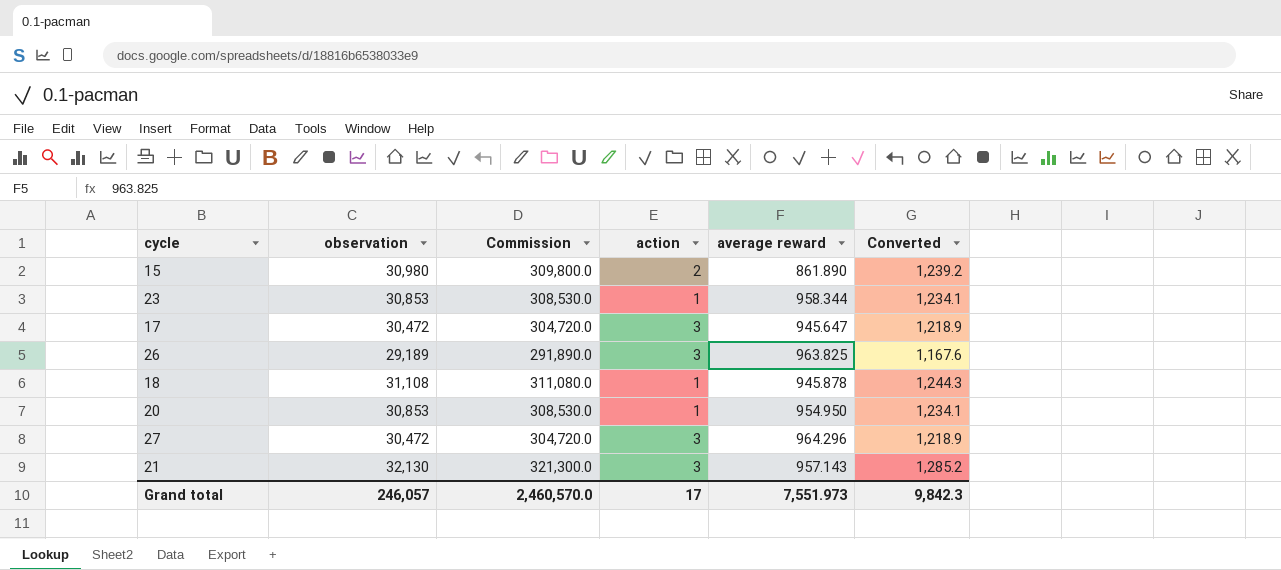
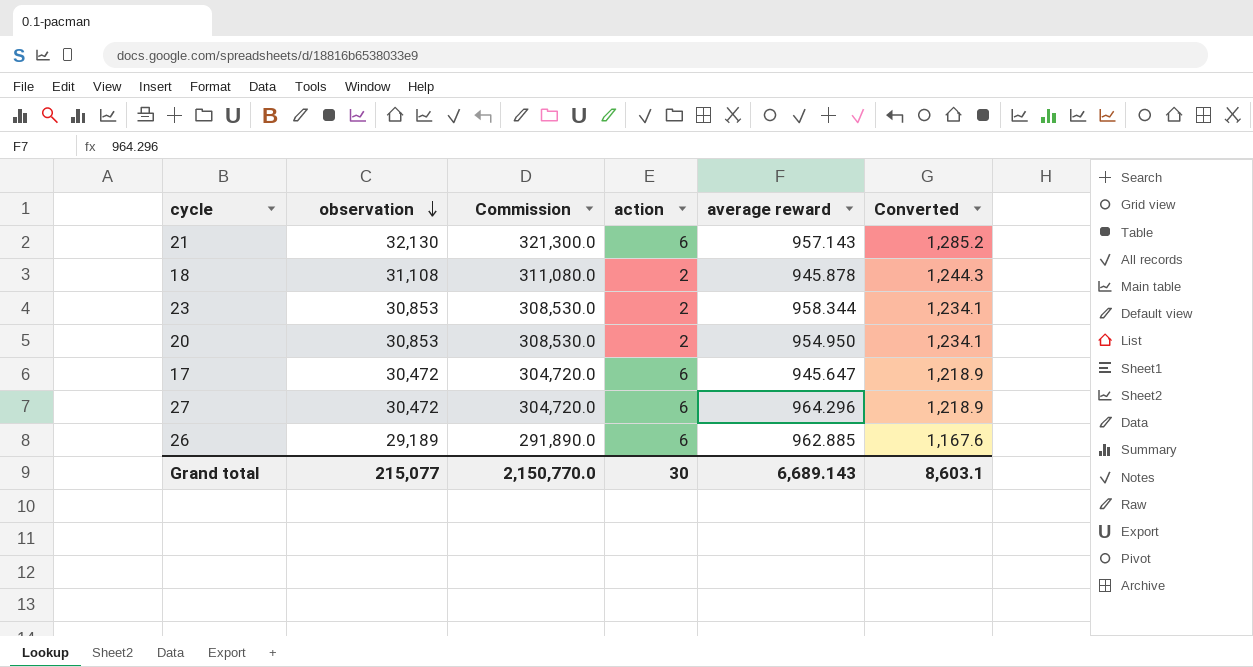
row order: none -> observation descending
row 15: 30,980 | 309,800.0 | 2 | 861.890 | 1,239.2 -> none
21 | action: 3 -> 6
18 | action: 1 -> 2
23 | action: 1 -> 2
20 | action: 1 -> 2
17 | action: 3 -> 6
27 | action: 3 -> 6
26 | action: 3 -> 6
26 | average reward: 963.825 -> 962.885
Grand total | observation: 246,057 -> 215,077
Grand total | Commission: 2,460,570.0 -> 2,150,770.0
Grand total | action: 17 -> 30
Grand total | average reward: 7,551.973 -> 6,689.143
Grand total | Converted: 9,842.3 -> 8,603.1

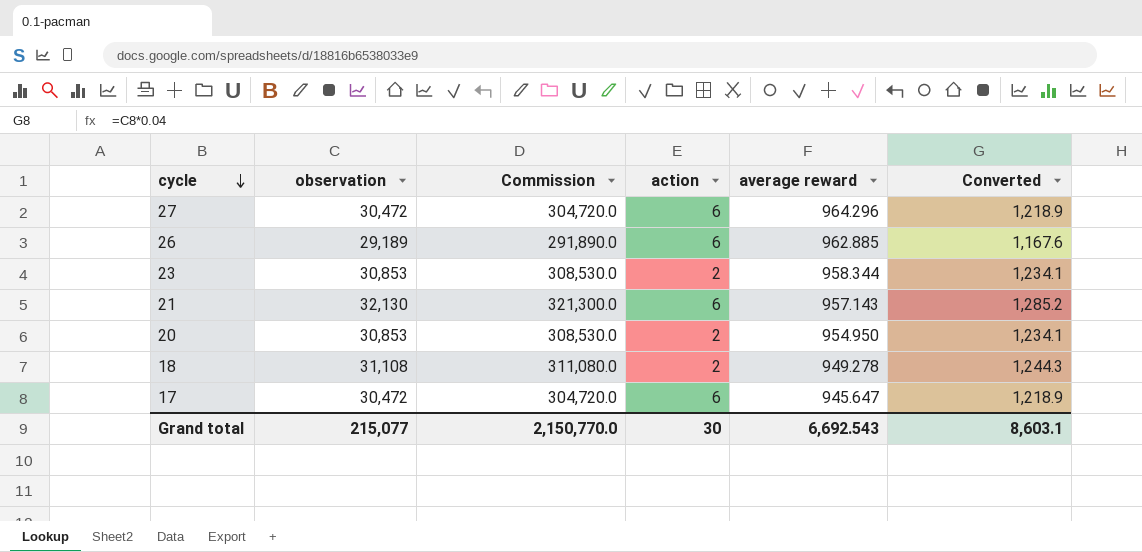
row order: observation descending -> cycle descending
18 | average reward: 945.878 -> 949.278
Grand total | average reward: 6,689.143 -> 6,692.543

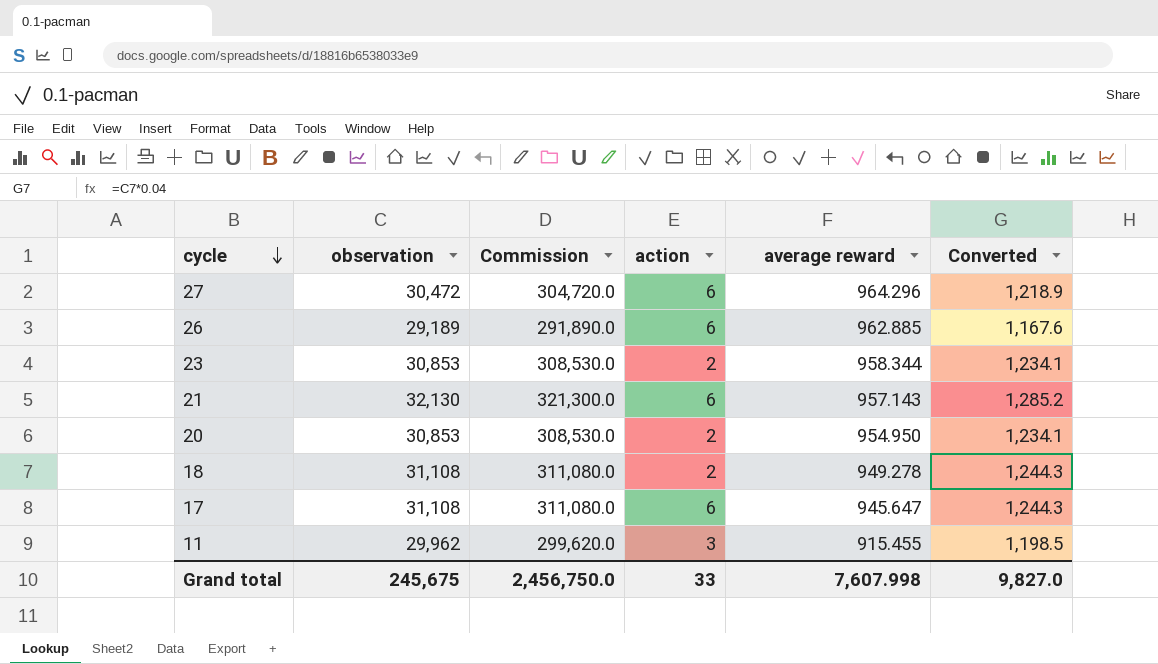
17 | observation: 30,472 -> 31,108
17 | Commission: 304,720.0 -> 311,080.0
17 | Converted: 1,218.9 -> 1,244.3
row 11: none -> 29,962 | 299,620.0 | 3 | 915.455 | 1,198.5
Grand total | observation: 215,077 -> 245,675
Grand total | Commission: 2,150,770.0 -> 2,456,750.0
Grand total | action: 30 -> 33
Grand total | average reward: 6,692.543 -> 7,607.998
Grand total | Converted: 8,603.1 -> 9,827.0

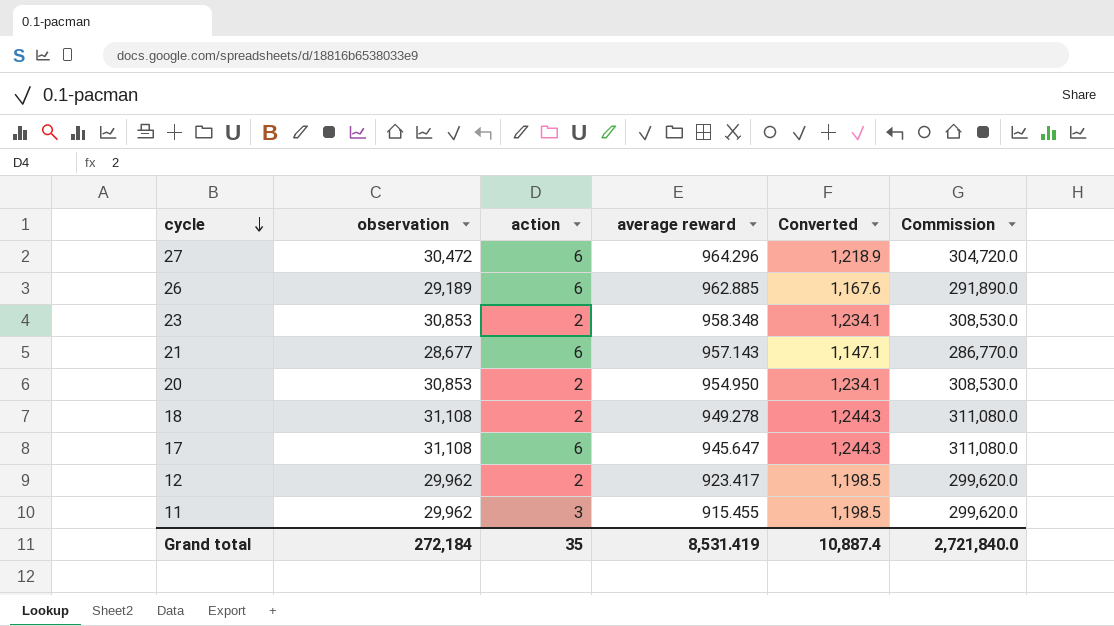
column Commission | position: 3 -> 6
23 | average reward: 958.344 -> 958.348
21 | observation: 32,130 -> 28,677
21 | Converted: 1,285.2 -> 1,147.1
21 | Commission: 321,300.0 -> 286,770.0
row 12: none -> 29,962 | 2 | 923.417 | 1,198.5 | 299,620.0
Grand total | observation: 245,675 -> 272,184
Grand total | action: 33 -> 35
Grand total | average reward: 7,607.998 -> 8,531.419
Grand total | Converted: 9,827.0 -> 10,887.4
Grand total | Commission: 2,456,750.0 -> 2,721,840.0

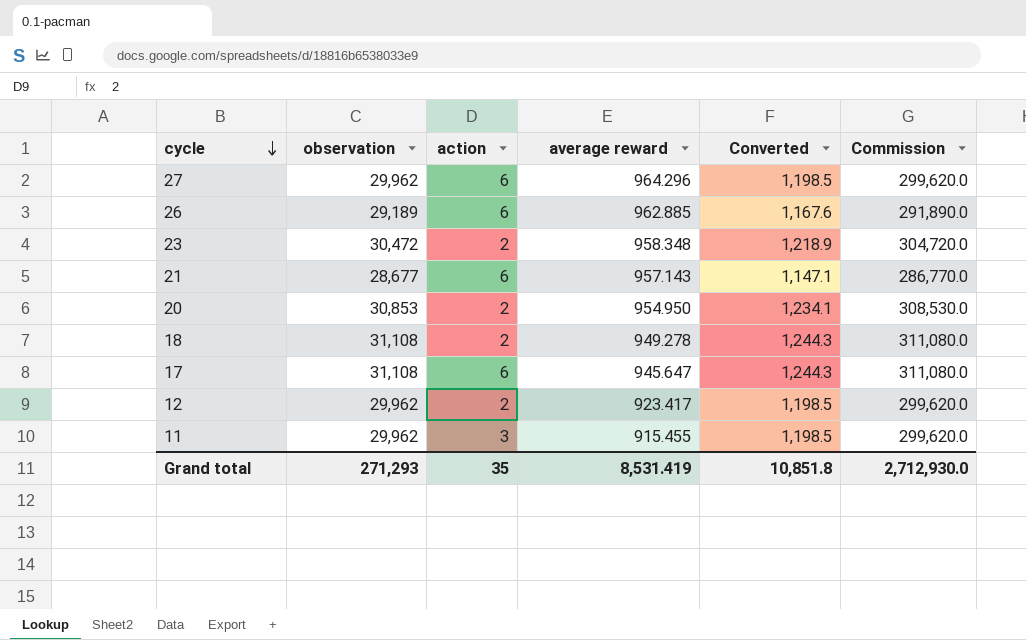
27 | observation: 30,472 -> 29,962
27 | Converted: 1,218.9 -> 1,198.5
27 | Commission: 304,720.0 -> 299,620.0
23 | observation: 30,853 -> 30,472
23 | Converted: 1,234.1 -> 1,218.9
23 | Commission: 308,530.0 -> 304,720.0
Grand total | observation: 272,184 -> 271,293
Grand total | Converted: 10,887.4 -> 10,851.8
Grand total | Commission: 2,721,840.0 -> 2,712,930.0

